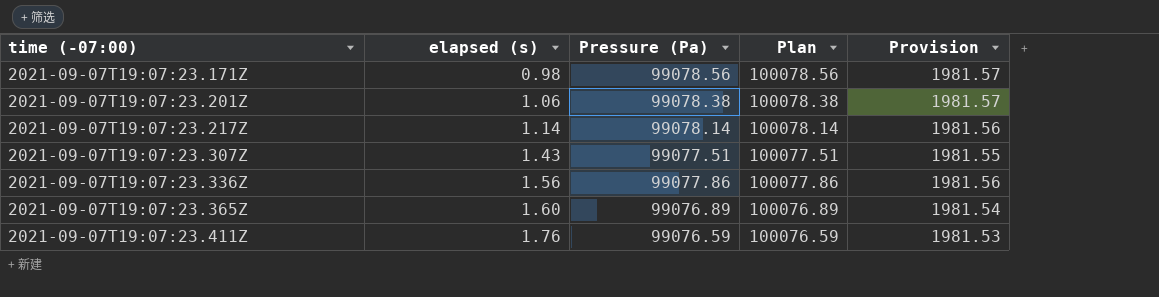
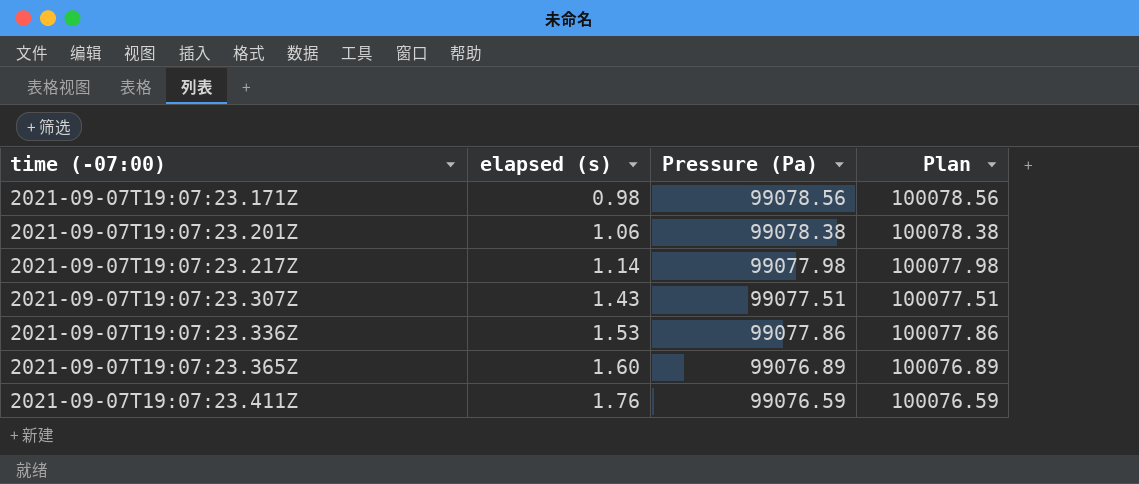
column Provision | formula: [Pressure (Pa)] * 0.02 -> none
2021-09-07T19:07:23.217Z | Pressure (Pa): 99078.14 -> 99077.98
2021-09-07T19:07:23.217Z | Plan: 100078.14 -> 100077.98
2021-09-07T19:07:23.336Z | elapsed (s): 1.56 -> 1.53

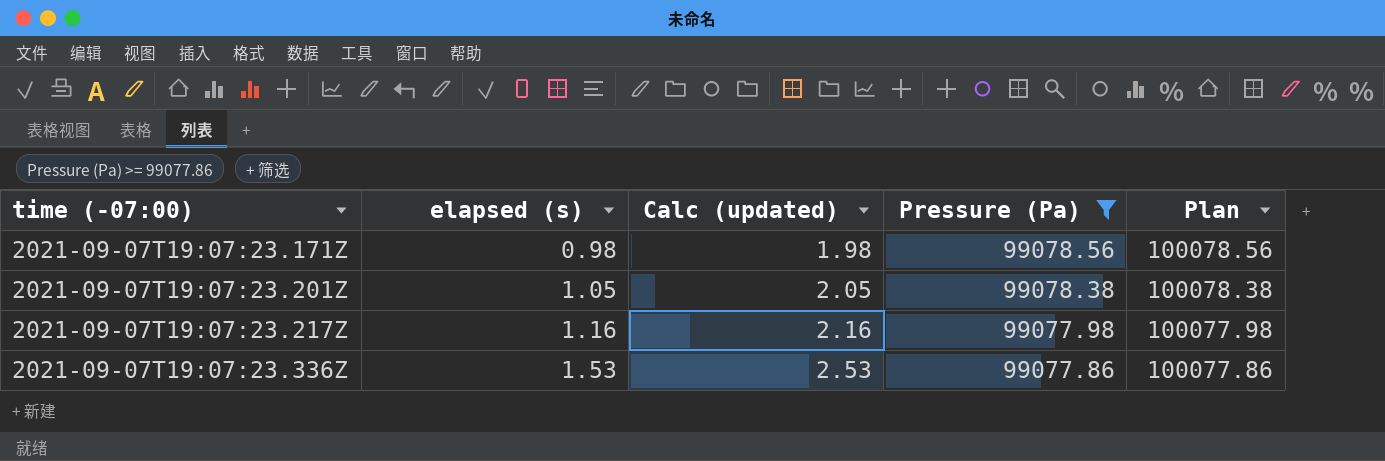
filter: none -> Pressure (Pa) >= 99077.86
column Calc (updated) | formula: none -> [elapsed (s)] + 1
2021-09-07T19:07:23.201Z | elapsed (s): 1.06 -> 1.05
2021-09-07T19:07:23.217Z | elapsed (s): 1.14 -> 1.16

